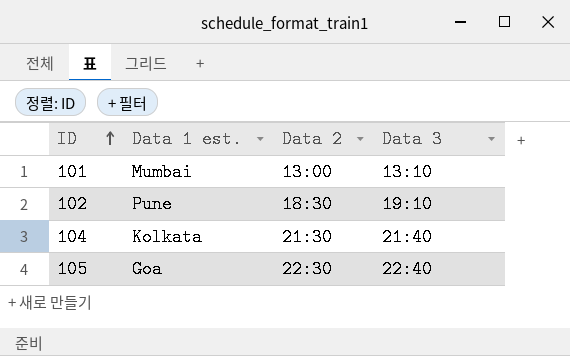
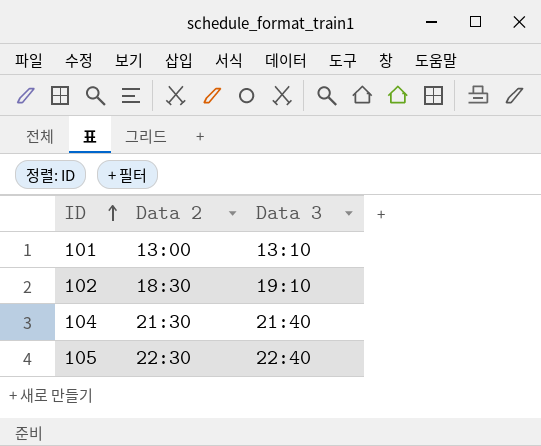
column Data 1 est. | position: 2 -> none

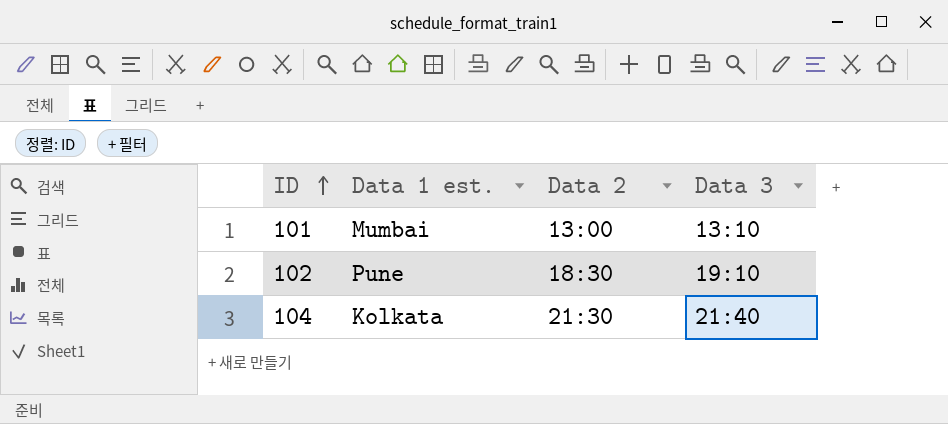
column Data 1 est. | position: none -> 2
row 105: 22:30 | 22:40 -> none

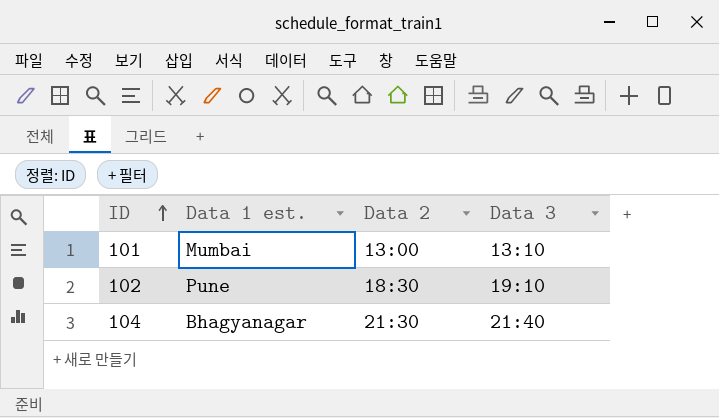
104 | Data 1 est.: Kolkata -> Bhagyanagar

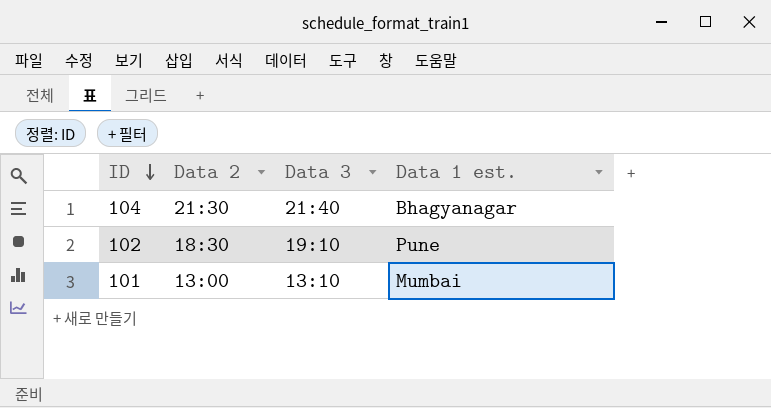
row order: ID ascending -> ID descending
column Data 1 est. | position: 2 -> 4

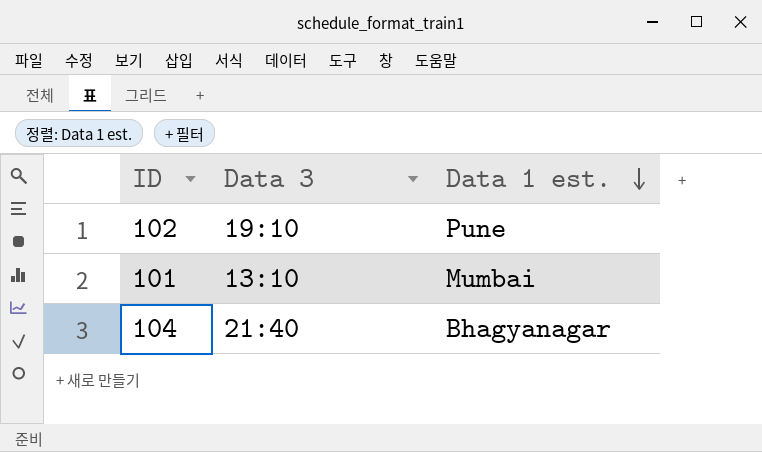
row order: ID descending -> Data 1 est. descending
column Data 2 | position: 2 -> none

